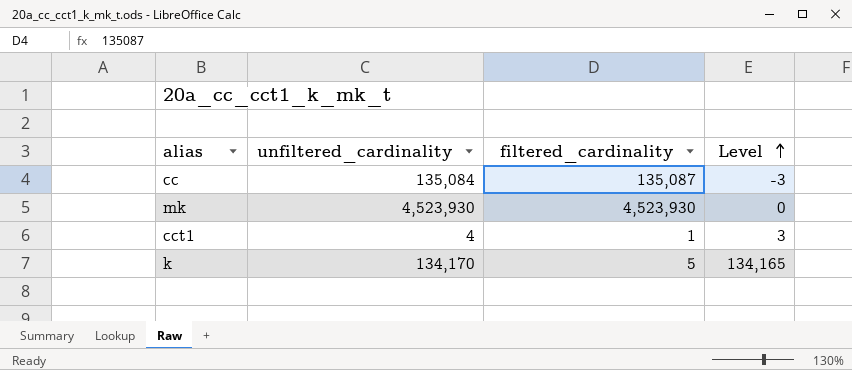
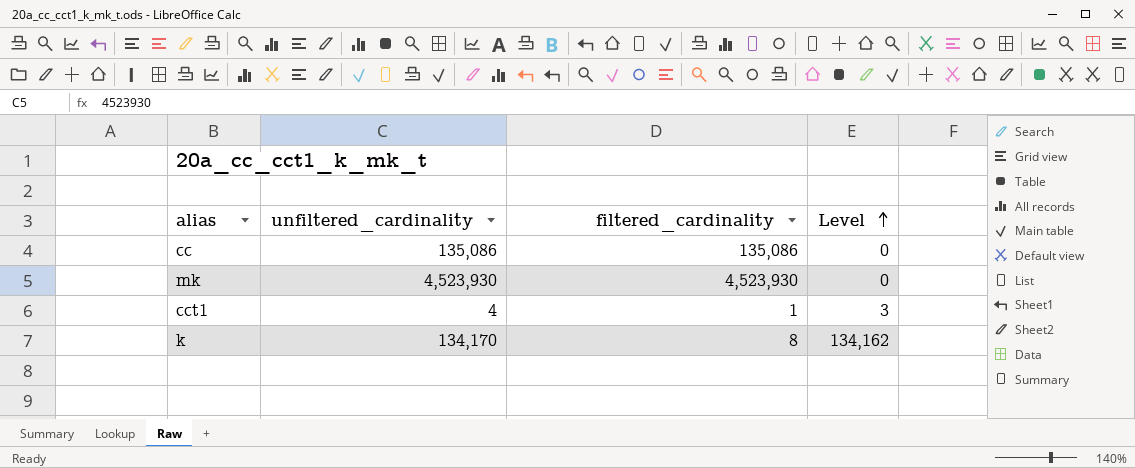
cc | unfiltered_cardinality: 135,084 -> 135,086
cc | filtered_cardinality: 135,087 -> 135,086
cc | Level: -3 -> 0
k | filtered_cardinality: 5 -> 8
k | Level: 134,165 -> 134,162

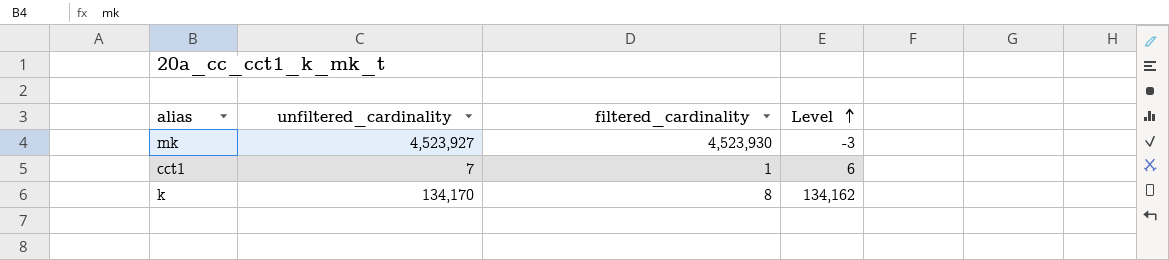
row cc: 135,086 | 135,086 | 0 -> none
mk | unfiltered_cardinality: 4,523,930 -> 4,523,927
mk | Level: 0 -> -3
cct1 | unfiltered_cardinality: 4 -> 7
cct1 | Level: 3 -> 6

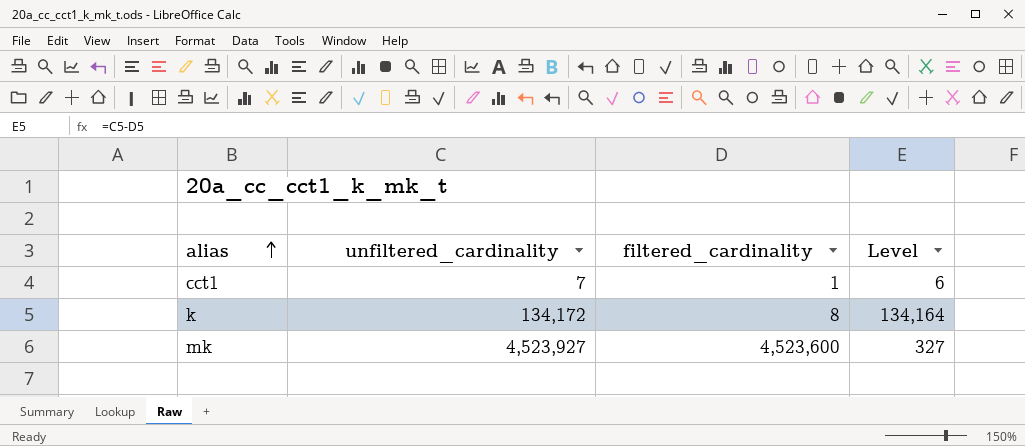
row order: Level ascending -> alias ascending
k | unfiltered_cardinality: 134,170 -> 134,172
k | Level: 134,162 -> 134,164
mk | filtered_cardinality: 4,523,930 -> 4,523,600
mk | Level: -3 -> 327

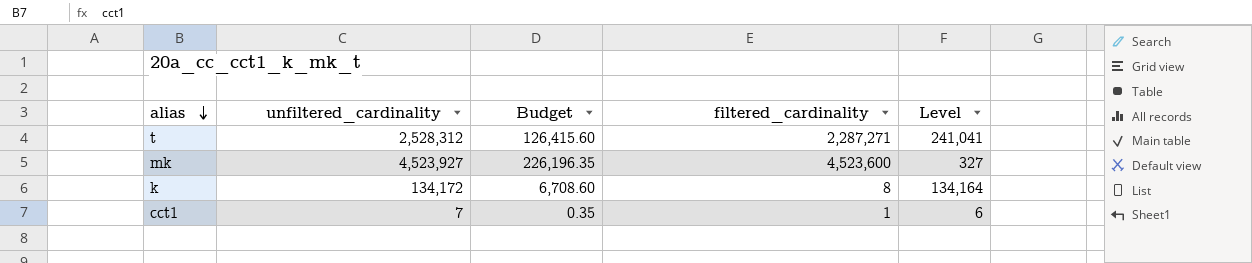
row order: alias ascending -> alias descending
column Budget | formula: none -> [unfiltered_cardinality] * 0.05
row t: none -> 2,528,312 | 126,415.60 | 2,287,271 | 241,041

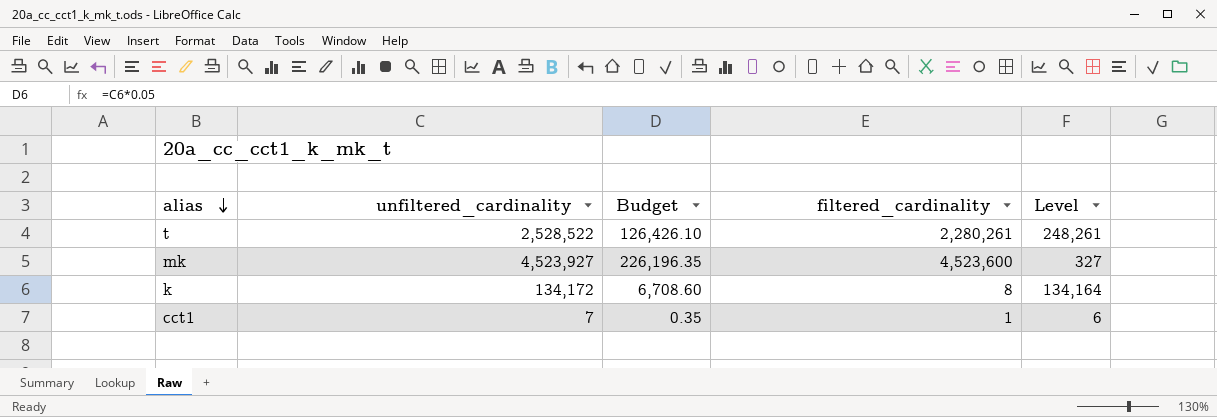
t | unfiltered_cardinality: 2,528,312 -> 2,528,522
t | Budget: 126,415.60 -> 126,426.10
t | filtered_cardinality: 2,287,271 -> 2,280,261
t | Level: 241,041 -> 248,261

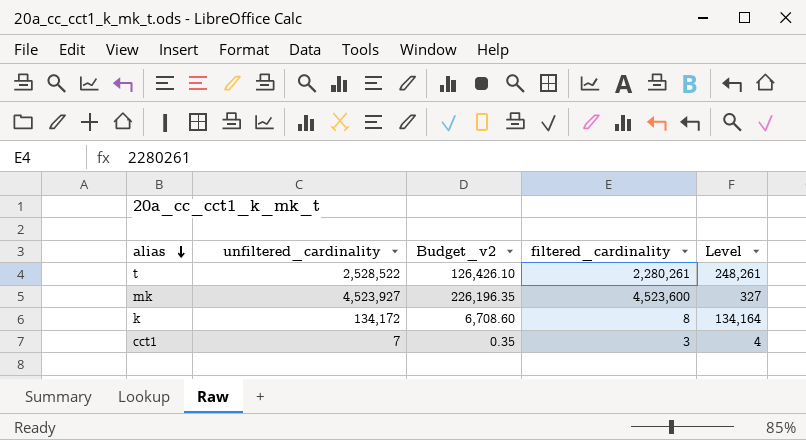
column name: Budget -> Budget_v2
cct1 | filtered_cardinality: 1 -> 3
cct1 | Level: 6 -> 4

